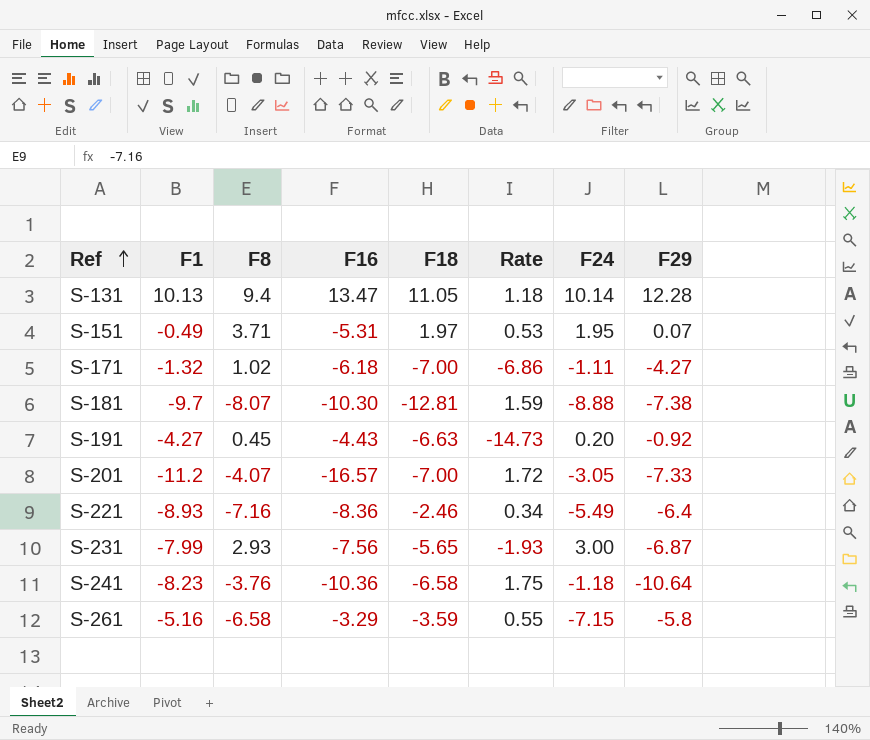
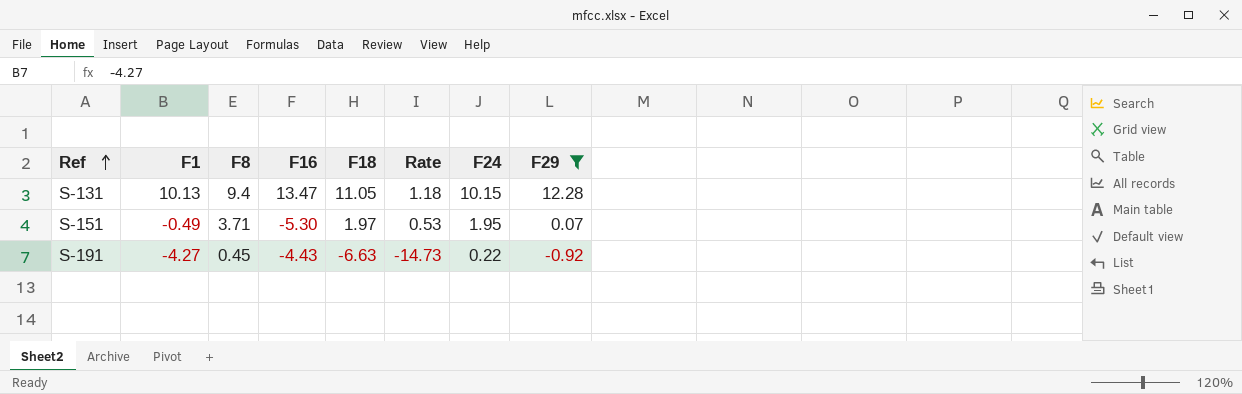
filter: none -> F29 >= -0.92
S-131 | F24: 10.14 -> 10.15
S-151 | F16: -5.31 -> -5.30
S-191 | F24: 0.20 -> 0.22

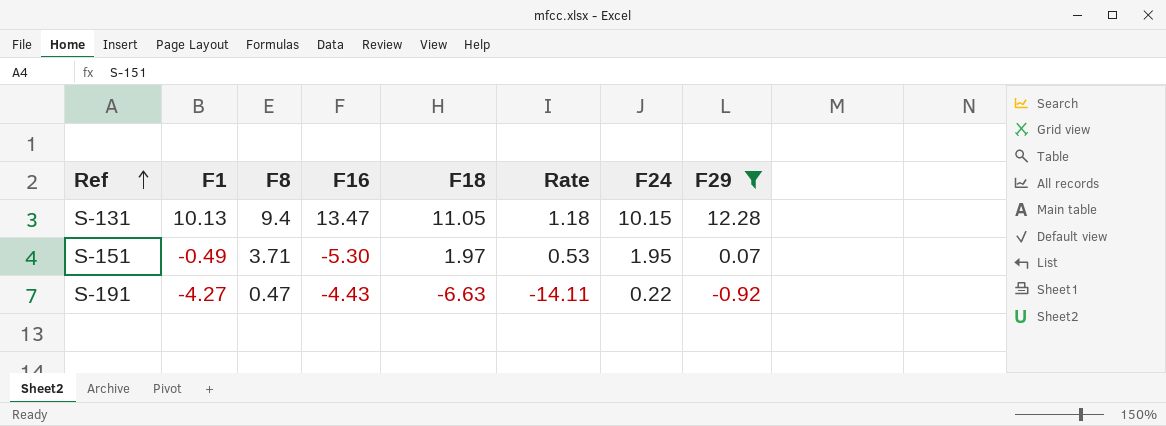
S-191 | F8: 0.45 -> 0.47
S-191 | Rate: -14.73 -> -14.11

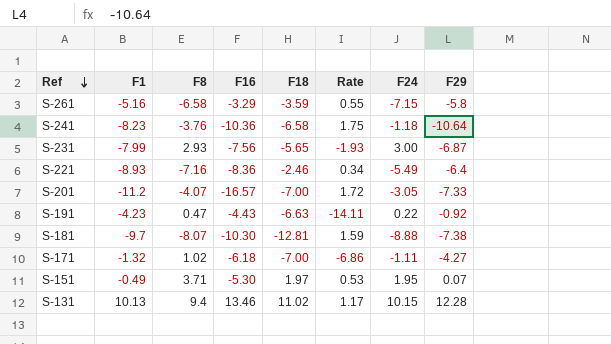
filter: F29 >= -0.92 -> none
row order: Ref ascending -> Ref descending
S-191 | F1: -4.27 -> -4.23
S-131 | F16: 13.47 -> 13.46
S-131 | F18: 11.05 -> 11.02
S-131 | Rate: 1.18 -> 1.17

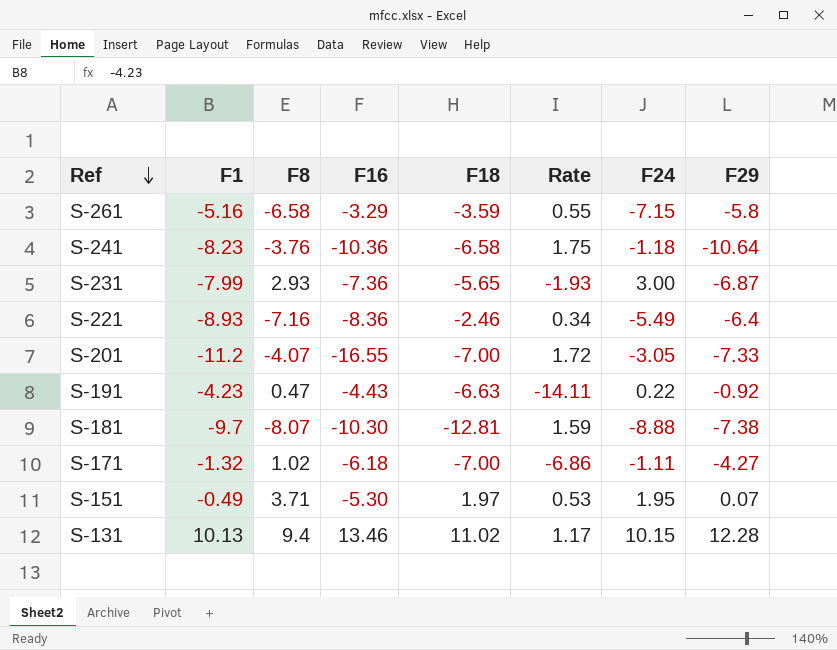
S-231 | F16: -7.56 -> -7.36
S-201 | F16: -16.57 -> -16.55

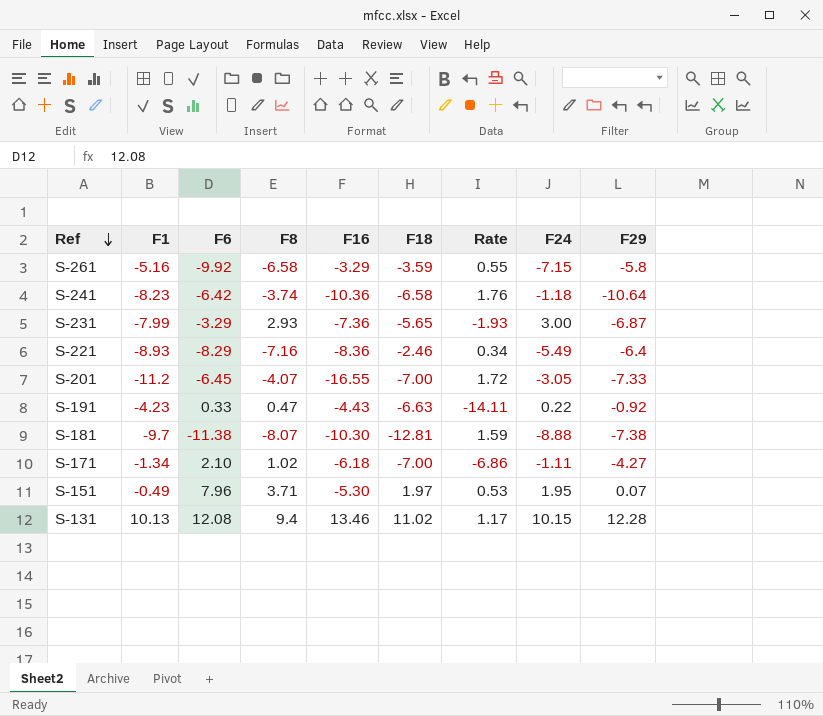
column F6 | position: none -> 3
S-241 | F8: -3.76 -> -3.74
S-241 | Rate: 1.75 -> 1.76
S-171 | F1: -1.32 -> -1.34

